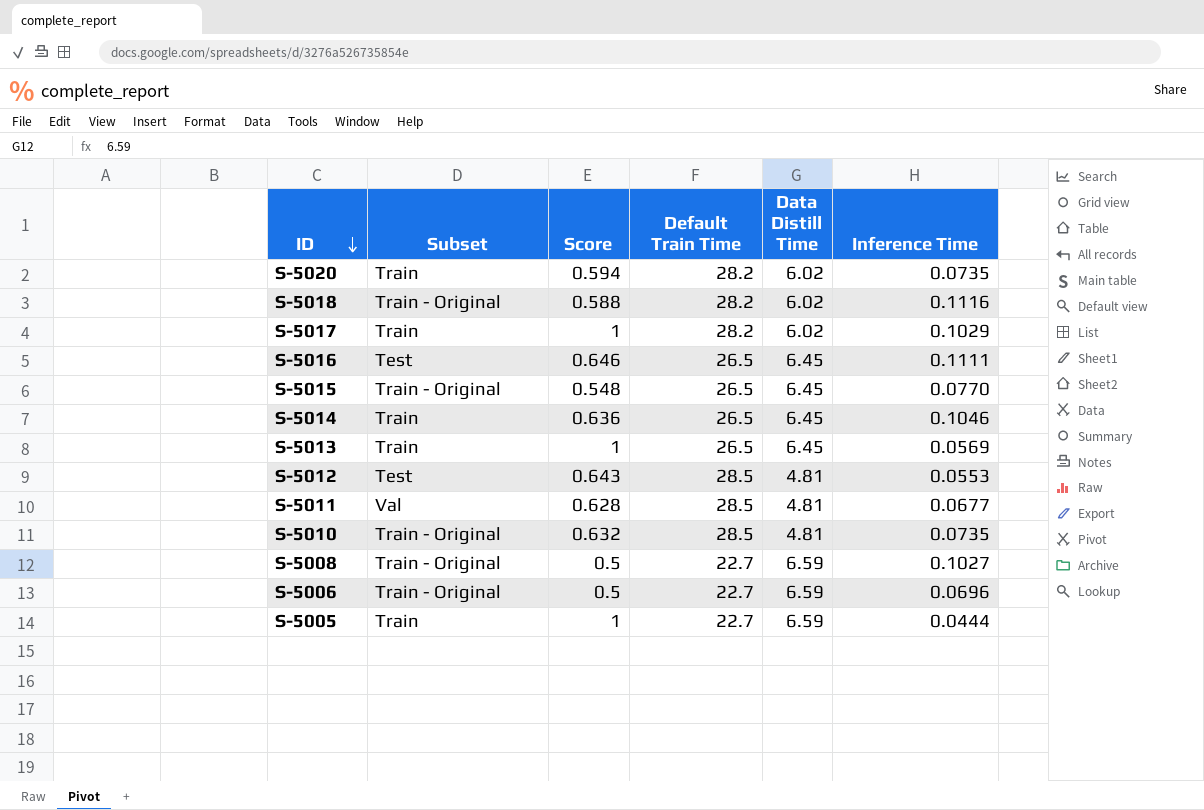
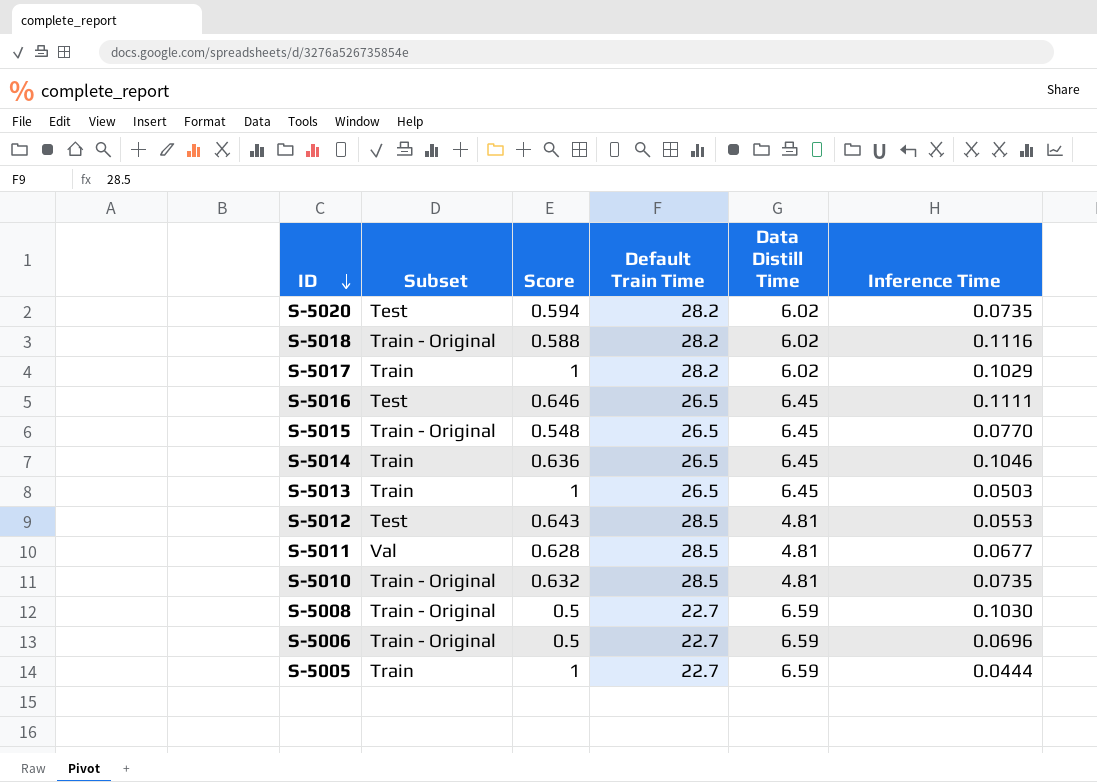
S-5020 | Subset: Train -> Test
S-5013 | Inference Time: 0.0569 -> 0.0503
S-5008 | Inference Time: 0.1027 -> 0.1030

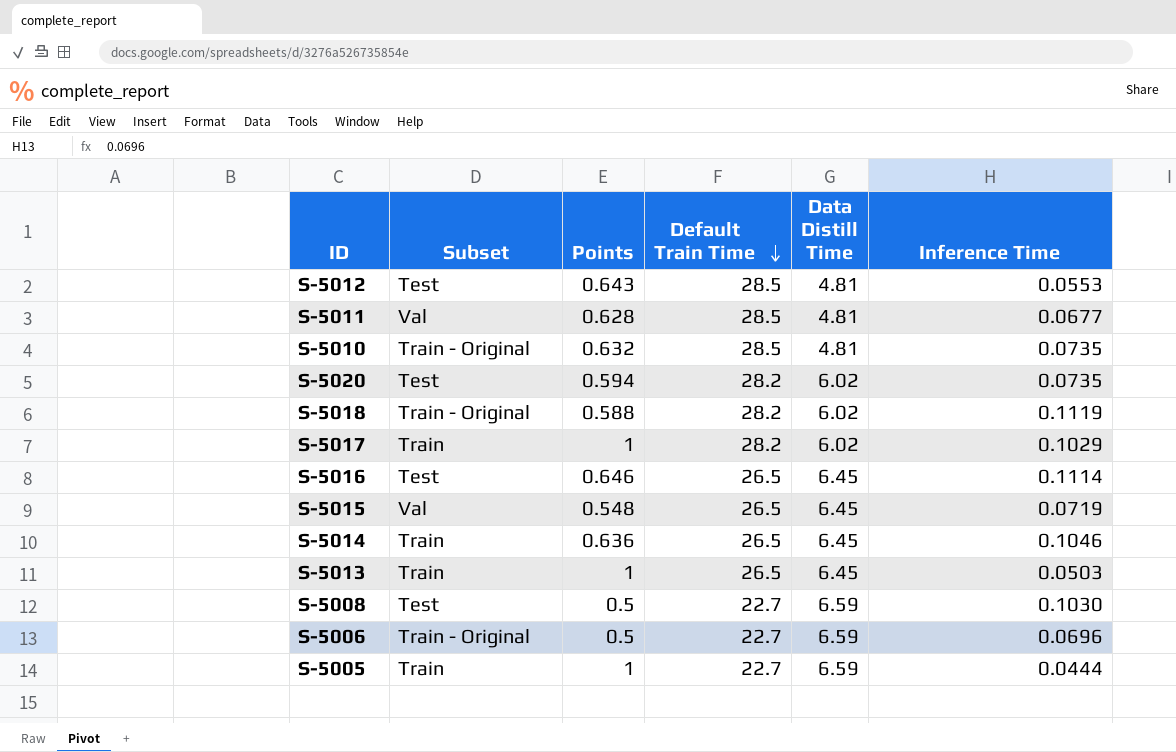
row order: ID descending -> Default Train Time descending
column name: Score -> Points
S-5018 | Inference Time: 0.1116 -> 0.1119
S-5016 | Inference Time: 0.1111 -> 0.1114
S-5015 | Subset: Train - Original -> Val
S-5015 | Inference Time: 0.0770 -> 0.0719
S-5008 | Subset: Train - Original -> Test

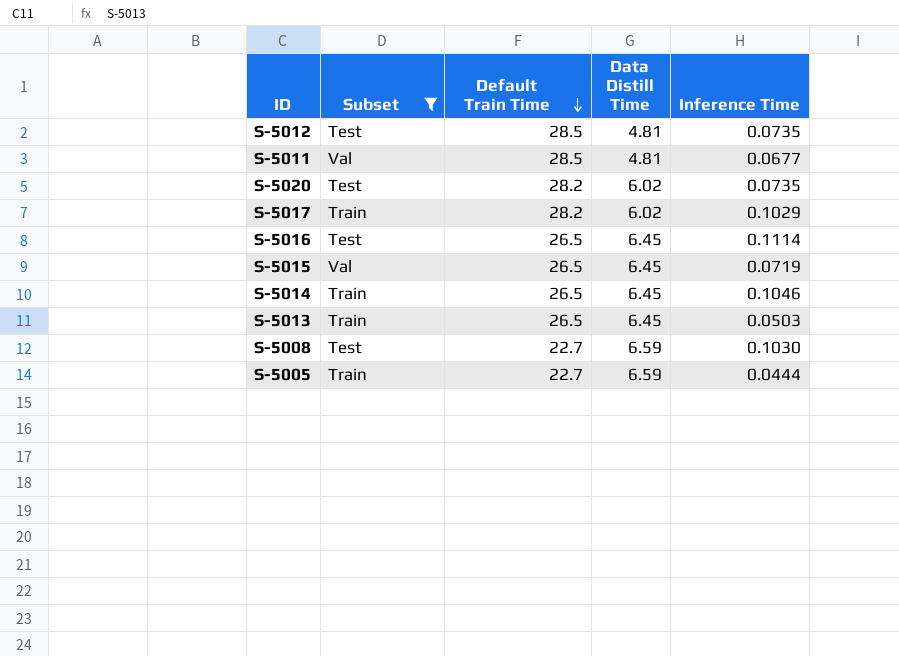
filter: none -> Subset != Train - Original
column Points | position: 3 -> none
S-5012 | Inference Time: 0.0553 -> 0.0735

